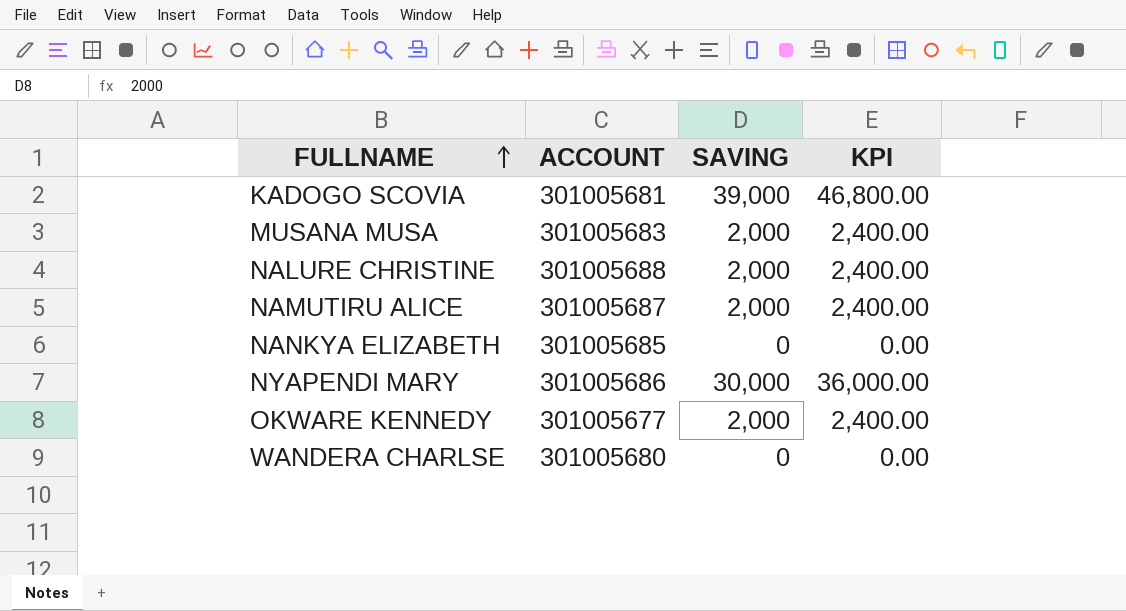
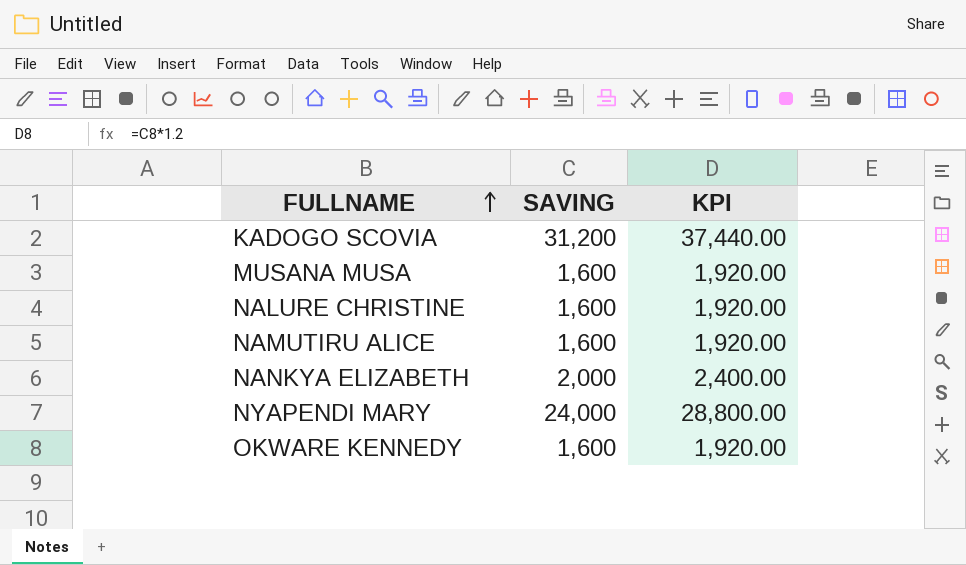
column ACCOUNT | position: 2 -> none
row WANDERA CHARLSE: 301005680 | 0 | 0.00 -> none
KADOGO SCOVIA | SAVING: 39,000 -> 31,200
KADOGO SCOVIA | KPI: 46,800.00 -> 37,440.00
MUSANA MUSA | SAVING: 2,000 -> 1,600
MUSANA MUSA | KPI: 2,400.00 -> 1,920.00
NALURE CHRISTINE | SAVING: 2,000 -> 1,600
NALURE CHRISTINE | KPI: 2,400.00 -> 1,920.00
NAMUTIRU ALICE | SAVING: 2,000 -> 1,600
NAMUTIRU ALICE | KPI: 2,400.00 -> 1,920.00
NANKYA ELIZABETH | SAVING: 0 -> 2,000
NANKYA ELIZABETH | KPI: 0.00 -> 2,400.00
NYAPENDI MARY | SAVING: 30,000 -> 24,000
NYAPENDI MARY | KPI: 36,000.00 -> 28,800.00
OKWARE KENNEDY | SAVING: 2,000 -> 1,600
OKWARE KENNEDY | KPI: 2,400.00 -> 1,920.00

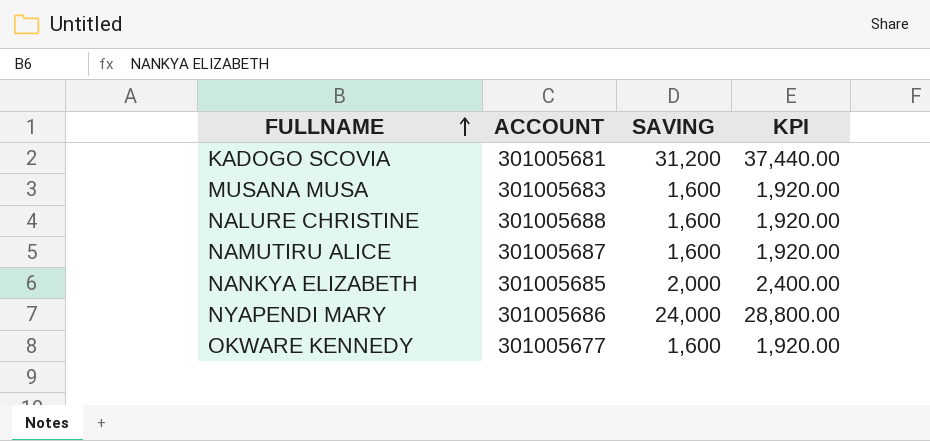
column ACCOUNT | position: none -> 2

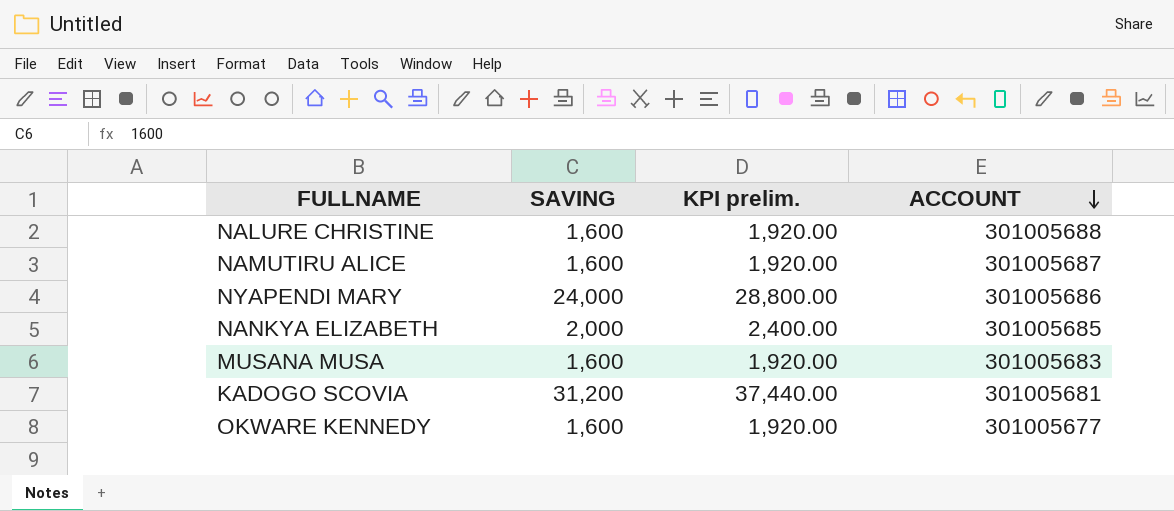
row order: FULLNAME ascending -> ACCOUNT descending
column name: KPI -> KPI prelim.
column ACCOUNT | position: 2 -> 4

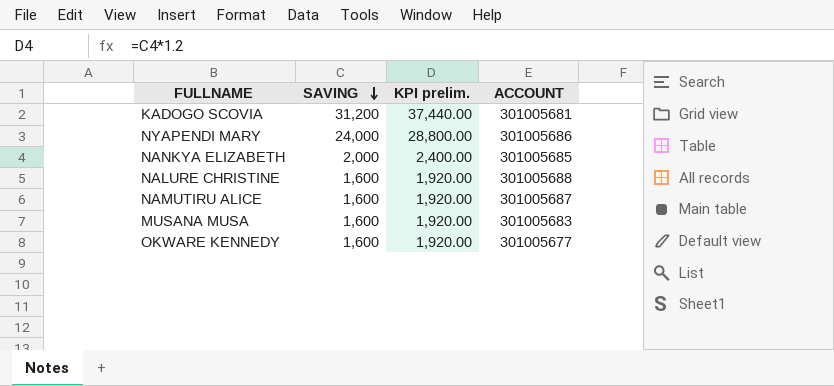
row order: ACCOUNT descending -> SAVING descending

